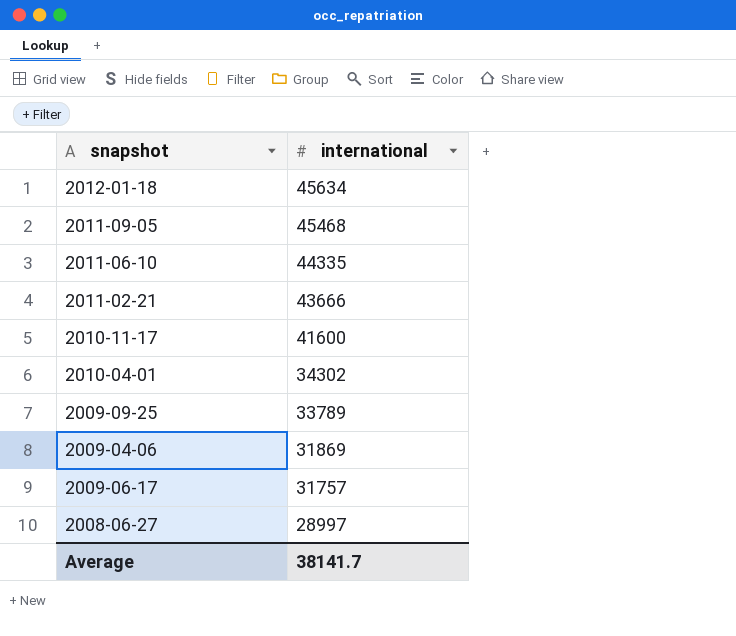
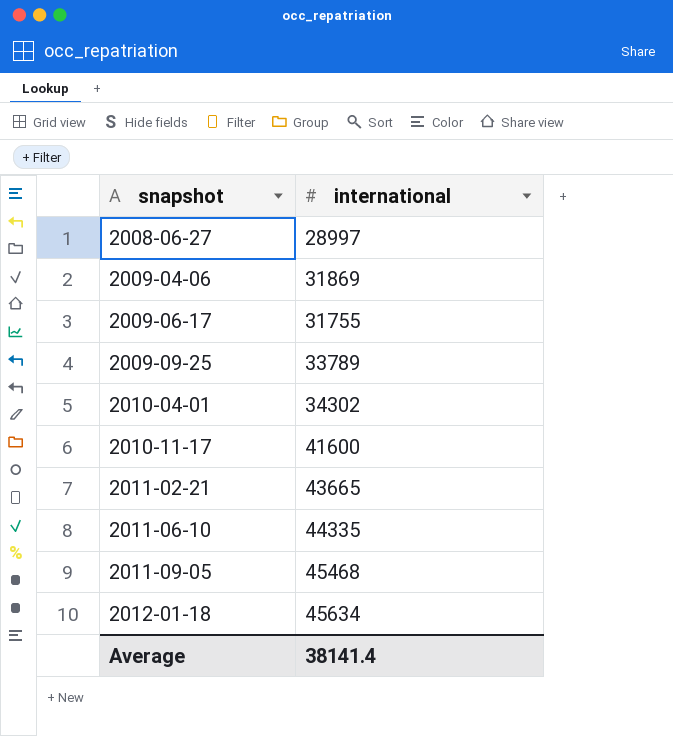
row order: international descending -> snapshot ascending
2009-06-17 | international: 31757 -> 31755
2011-02-21 | international: 43666 -> 43665
Average | international: 38141.7 -> 38141.4

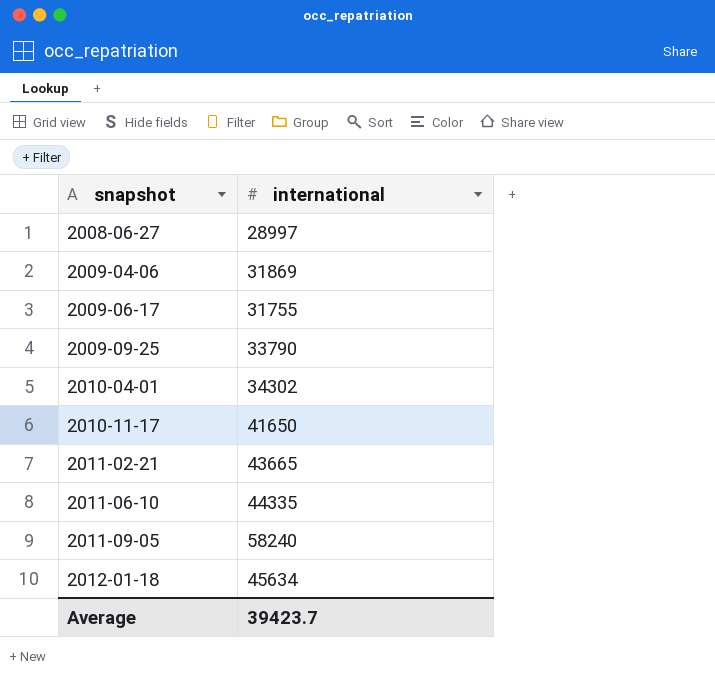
2009-09-25 | international: 33789 -> 33790
2010-11-17 | international: 41600 -> 41650
2011-09-05 | international: 45468 -> 58240
Average | international: 38141.4 -> 39423.7

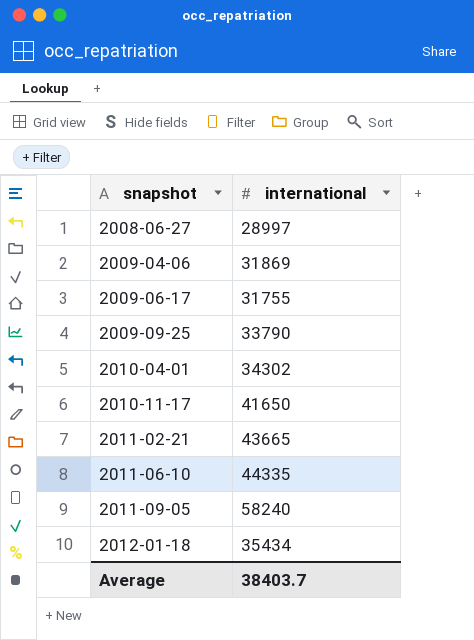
2012-01-18 | international: 45634 -> 35434
Average | international: 39423.7 -> 38403.7

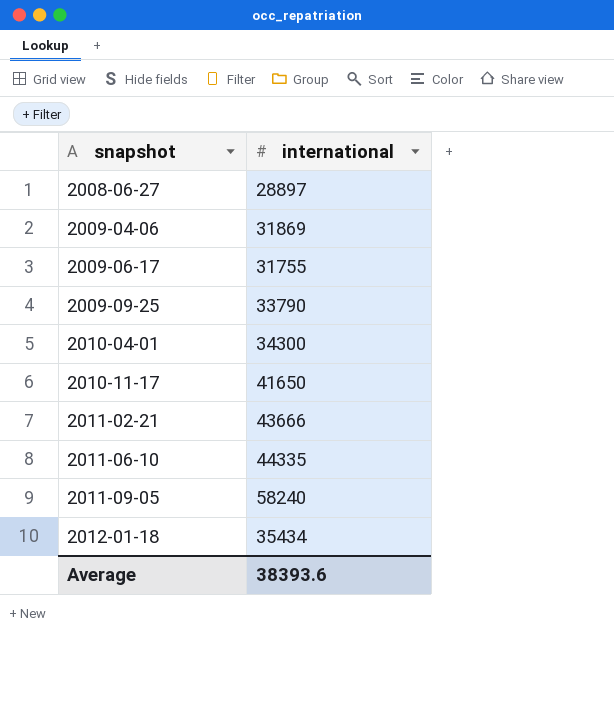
2008-06-27 | international: 28997 -> 28897
2010-04-01 | international: 34302 -> 34300
2011-02-21 | international: 43665 -> 43666
Average | international: 38403.7 -> 38393.6

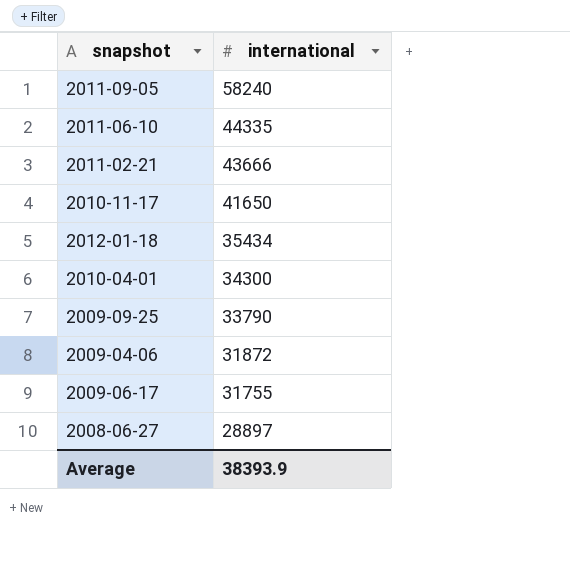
row order: snapshot ascending -> international descending
2009-04-06 | international: 31869 -> 31872
Average | international: 38393.6 -> 38393.9

